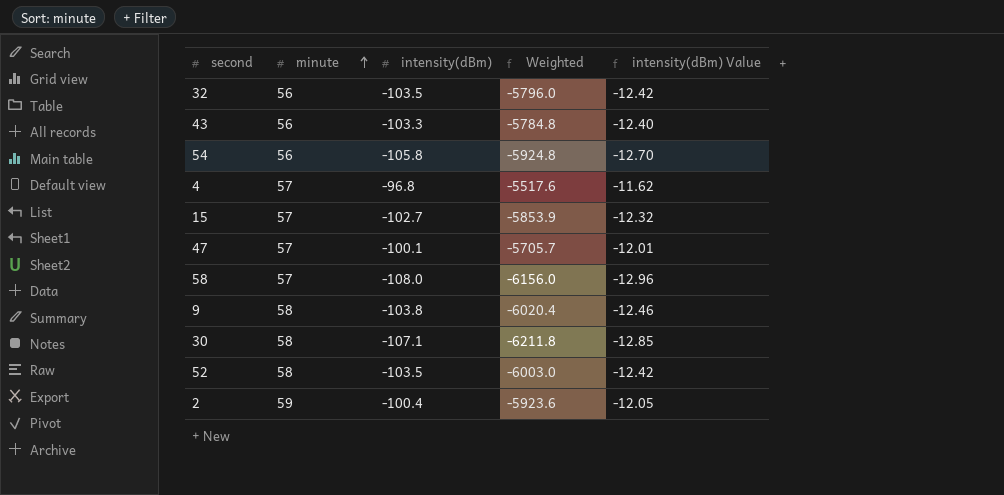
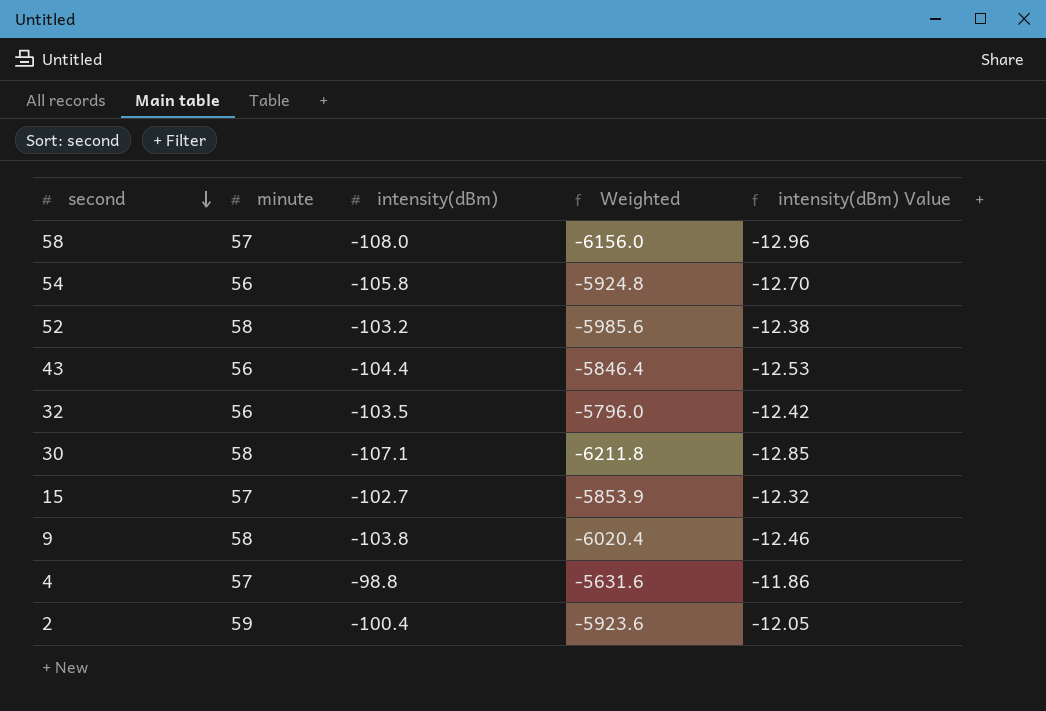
row order: minute ascending -> second descending
row 47: 57 | -100.1 | -5705.7 | -12.01 -> none
52 | intensity(dBm): -103.5 -> -103.2
52 | Weighted: -6003.0 -> -5985.6
52 | intensity(dBm) Value: -12.42 -> -12.38
43 | intensity(dBm): -103.3 -> -104.4
43 | Weighted: -5784.8 -> -5846.4
43 | intensity(dBm) Value: -12.40 -> -12.53
4 | intensity(dBm): -96.8 -> -98.8
4 | Weighted: -5517.6 -> -5631.6
4 | intensity(dBm) Value: -11.62 -> -11.86

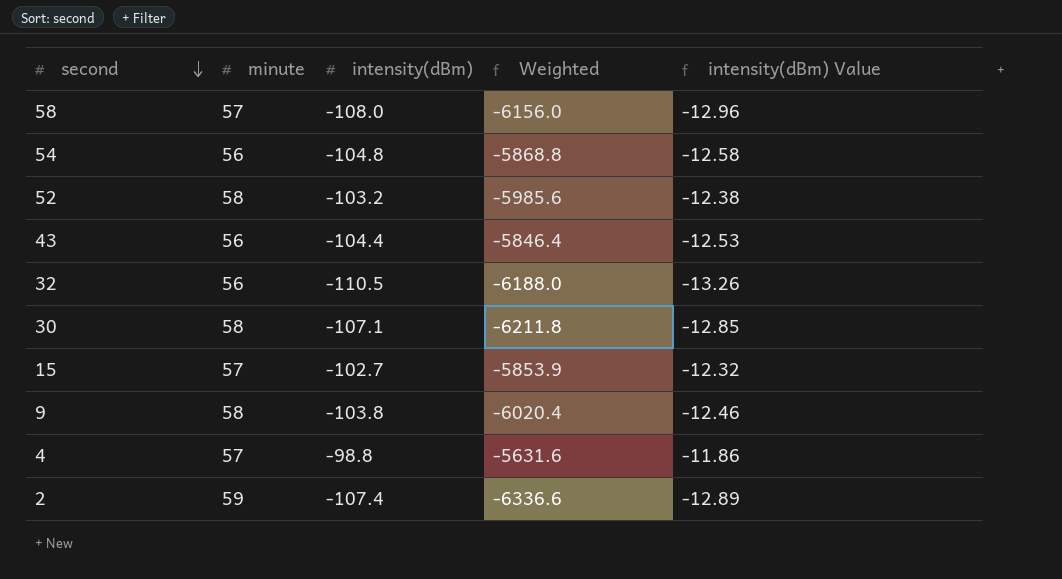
54 | intensity(dBm): -105.8 -> -104.8
54 | Weighted: -5924.8 -> -5868.8
54 | intensity(dBm) Value: -12.70 -> -12.58
32 | intensity(dBm): -103.5 -> -110.5
32 | Weighted: -5796.0 -> -6188.0
32 | intensity(dBm) Value: -12.42 -> -13.26
2 | intensity(dBm): -100.4 -> -107.4
2 | Weighted: -5923.6 -> -6336.6
2 | intensity(dBm) Value: -12.05 -> -12.89

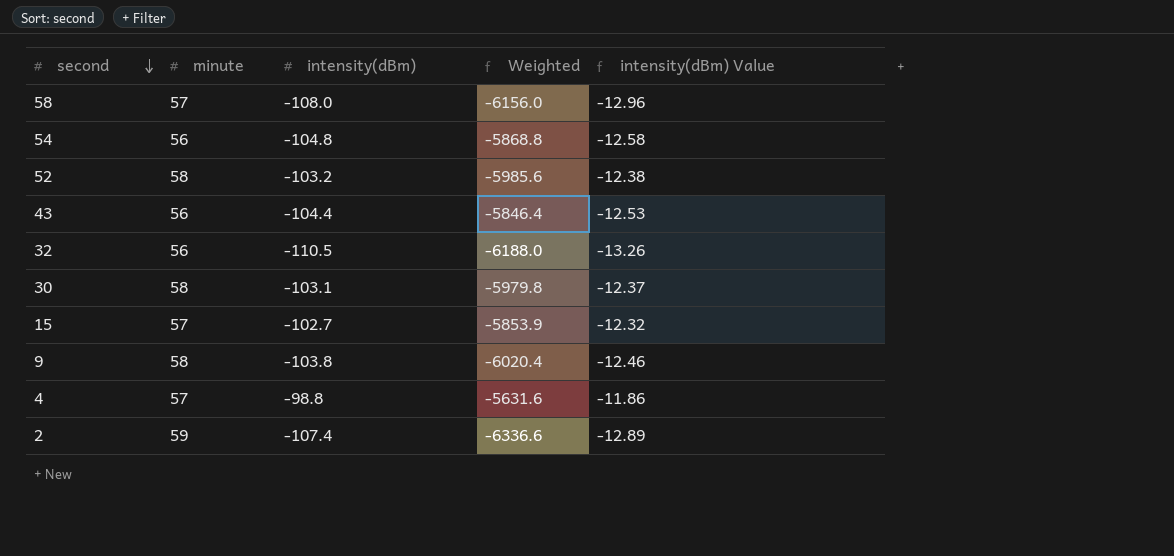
30 | intensity(dBm): -107.1 -> -103.1
30 | Weighted: -6211.8 -> -5979.8
30 | intensity(dBm) Value: -12.85 -> -12.37

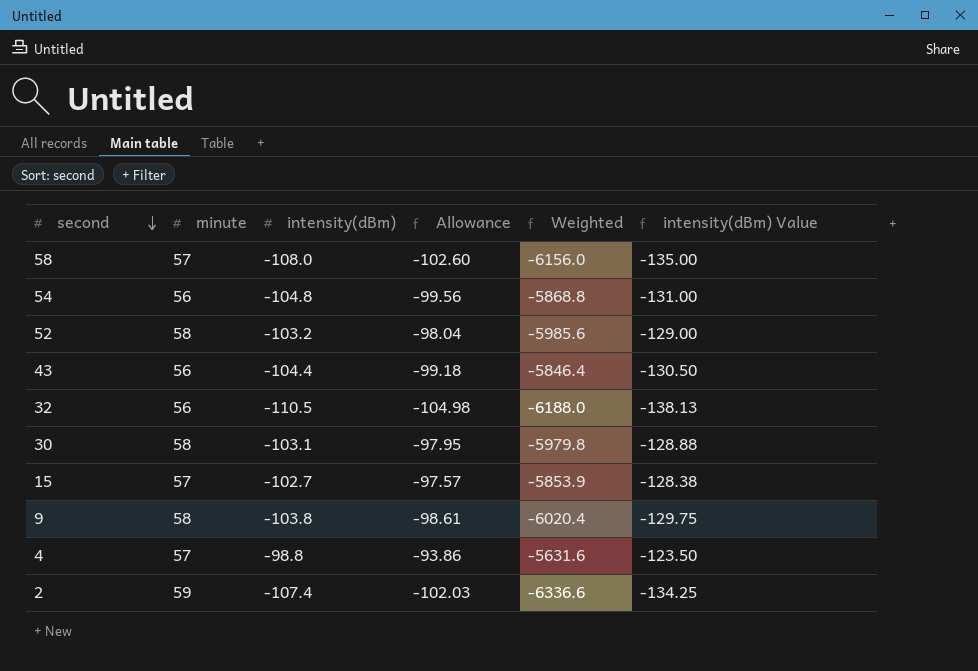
column Allowance | formula: none -> [intensity(dBm)] * 0.95
column intensity(dBm) Value | formula: [intensity(dBm)] * 0.12 -> [intensity(dBm)] * 1.25

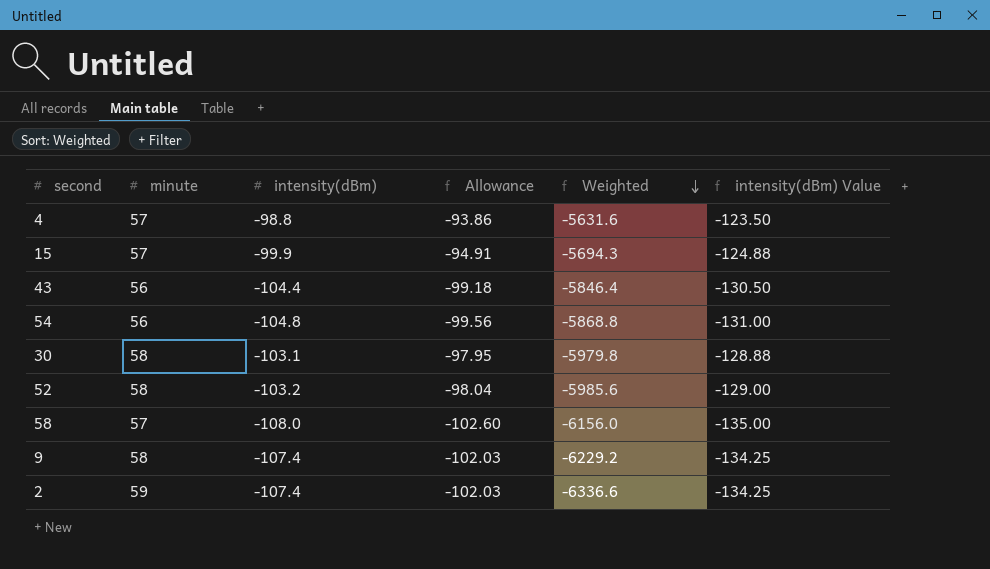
row order: second descending -> Weighted descending
row 32: 56 | -110.5 | -104.98 | -6188.0 | -138.13 -> none
15 | intensity(dBm): -102.7 -> -99.9
15 | Allowance: -97.57 -> -94.91
15 | Weighted: -5853.9 -> -5694.3
15 | intensity(dBm) Value: -128.38 -> -124.88
9 | intensity(dBm): -103.8 -> -107.4
9 | Allowance: -98.61 -> -102.03
9 | Weighted: -6020.4 -> -6229.2
9 | intensity(dBm) Value: -129.75 -> -134.25

